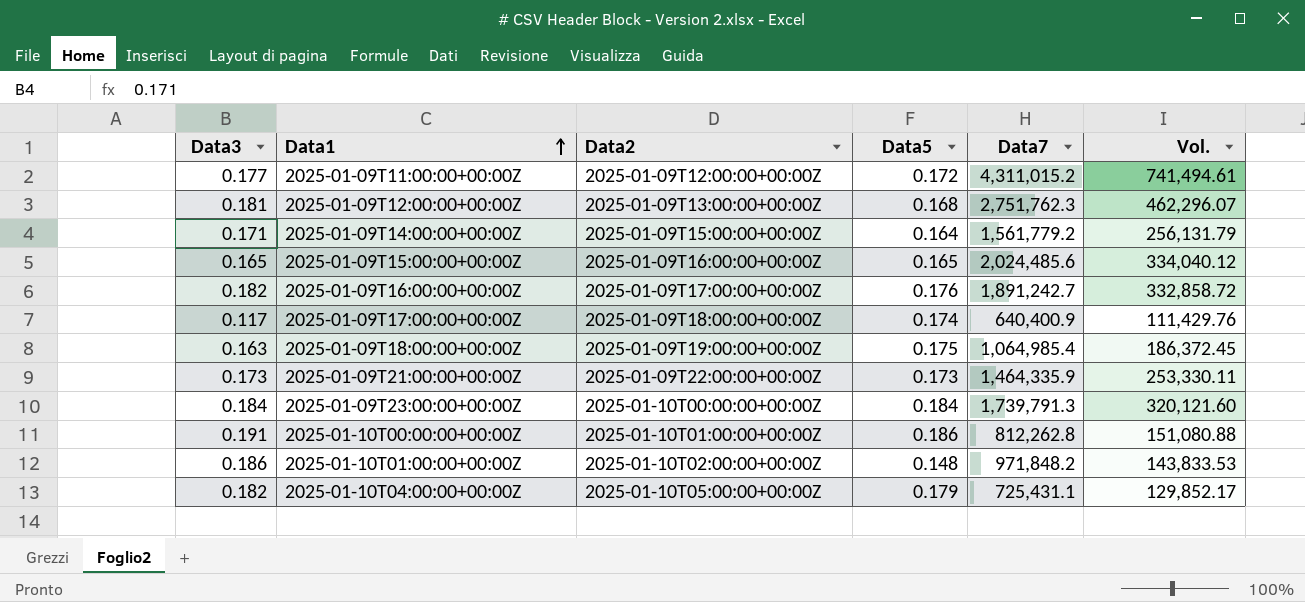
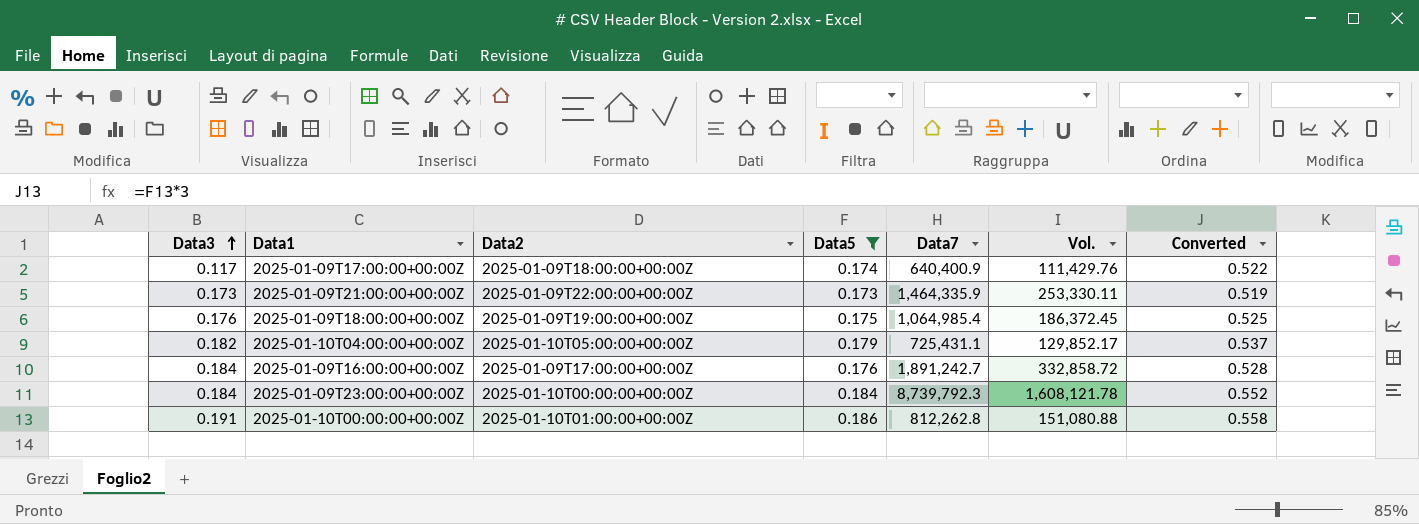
filter: none -> Data5 >= 0.173
row order: Data1 ascending -> Data3 ascending
column Converted | formula: none -> [Data5] * 3
2025-01-09T18:00:00+00:00Z | Data3: 0.163 -> 0.176
2025-01-09T16:00:00+00:00Z | Data3: 0.182 -> 0.184
2025-01-09T23:00:00+00:00Z | Data7: 1,739,791.3 -> 8,739,792.3
2025-01-09T23:00:00+00:00Z | Vol.: 320,121.60 -> 1,608,121.78

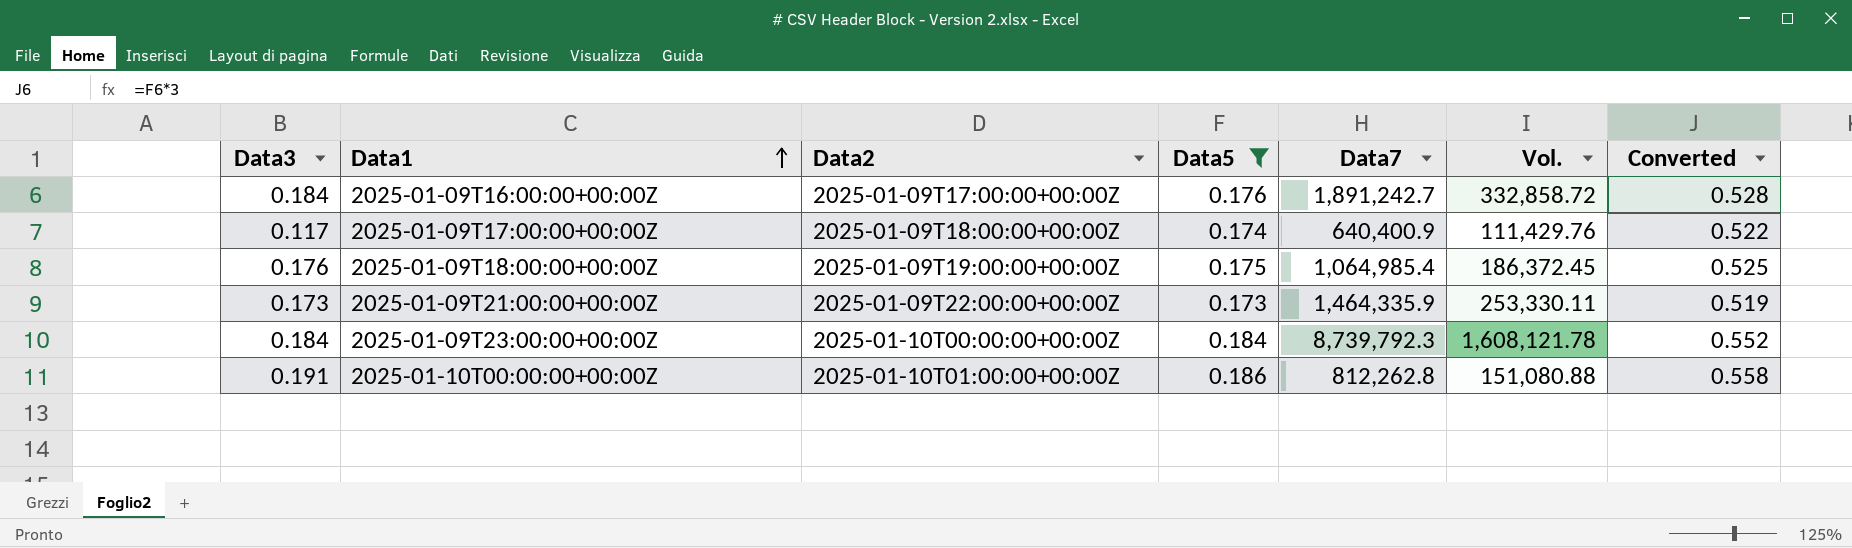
row order: Data3 ascending -> Data1 ascending
row 2025-01-10T04:00:00+00:00Z: 0.182 | 2025-01-10T05:00:00+00:00Z | 0.179 | 725,431.1 | 129,852.17 | 0.537 -> none

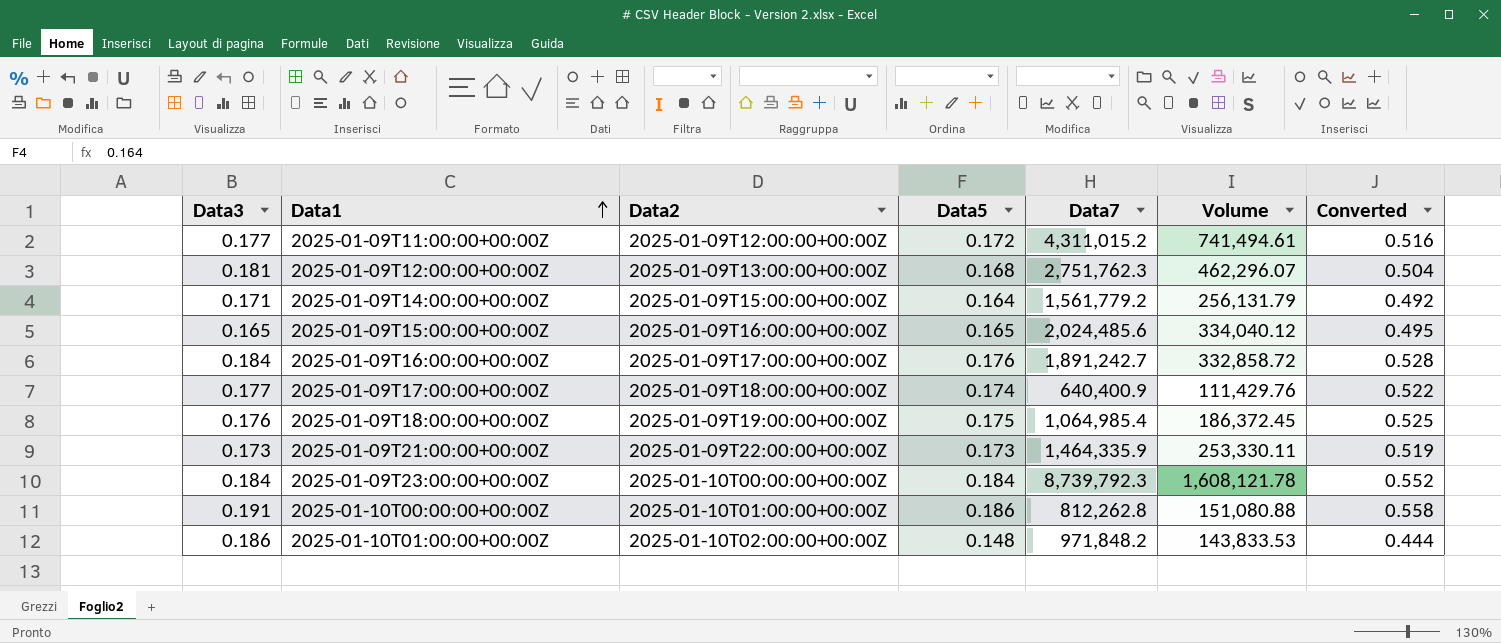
filter: Data5 >= 0.173 -> none
column name: Vol. -> Volume
2025-01-09T17:00:00+00:00Z | Data3: 0.117 -> 0.177

